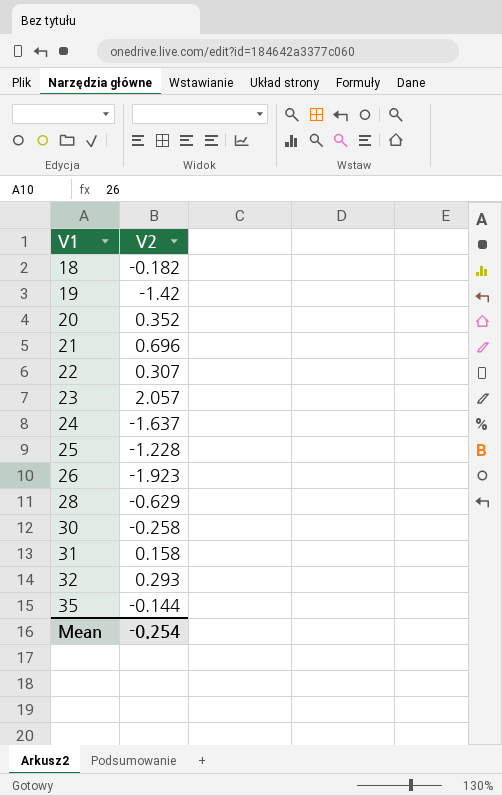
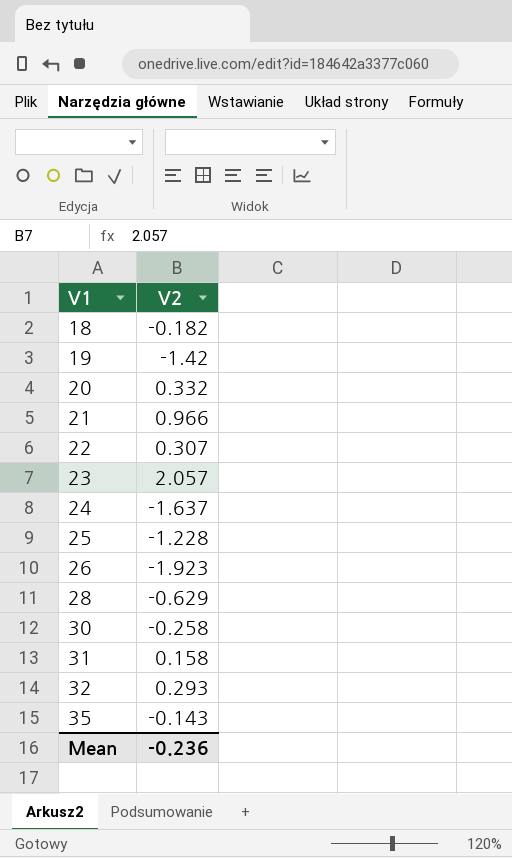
20 | V2: 0.352 -> 0.332
21 | V2: 0.696 -> 0.966
35 | V2: -0.144 -> -0.143
Mean | V2: -0.254 -> -0.236

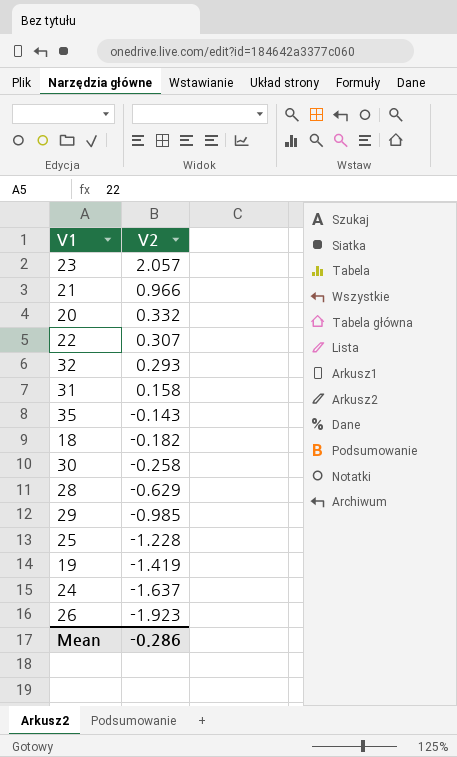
row order: V1 ascending -> V2 descending
row 29: none -> -0.985
19 | V2: -1.42 -> -1.419
Mean | V2: -0.236 -> -0.286

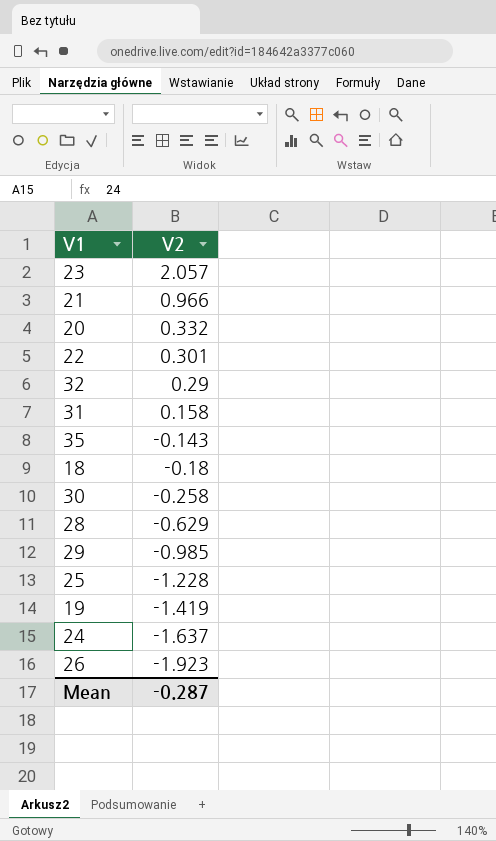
22 | V2: 0.307 -> 0.301
32 | V2: 0.293 -> 0.29
18 | V2: -0.182 -> -0.18
Mean | V2: -0.286 -> -0.287

